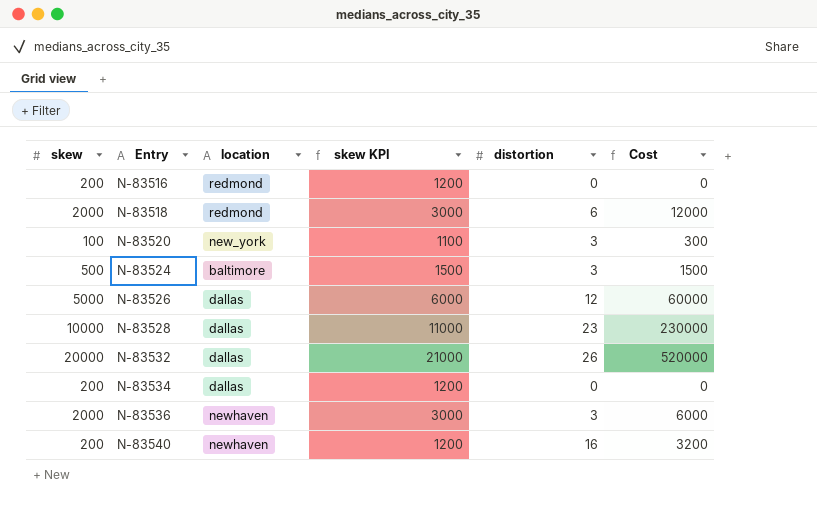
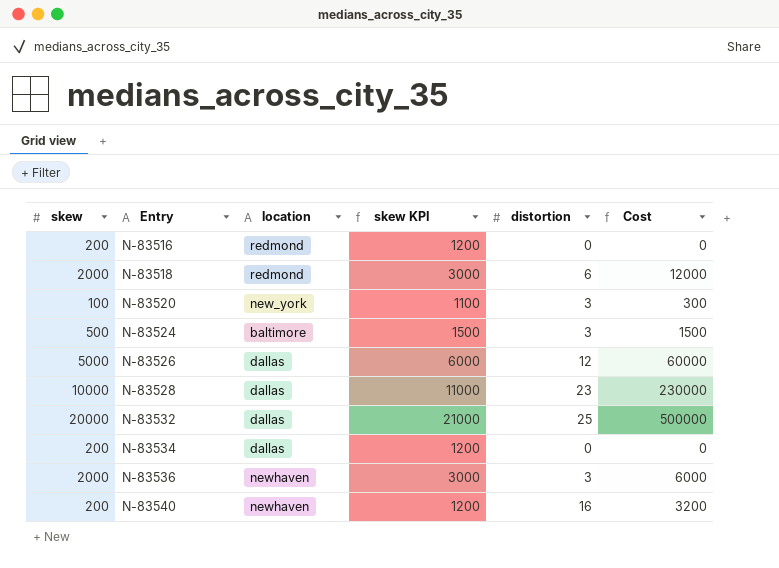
N-83532 | distortion: 26 -> 25
N-83532 | Cost: 520000 -> 500000

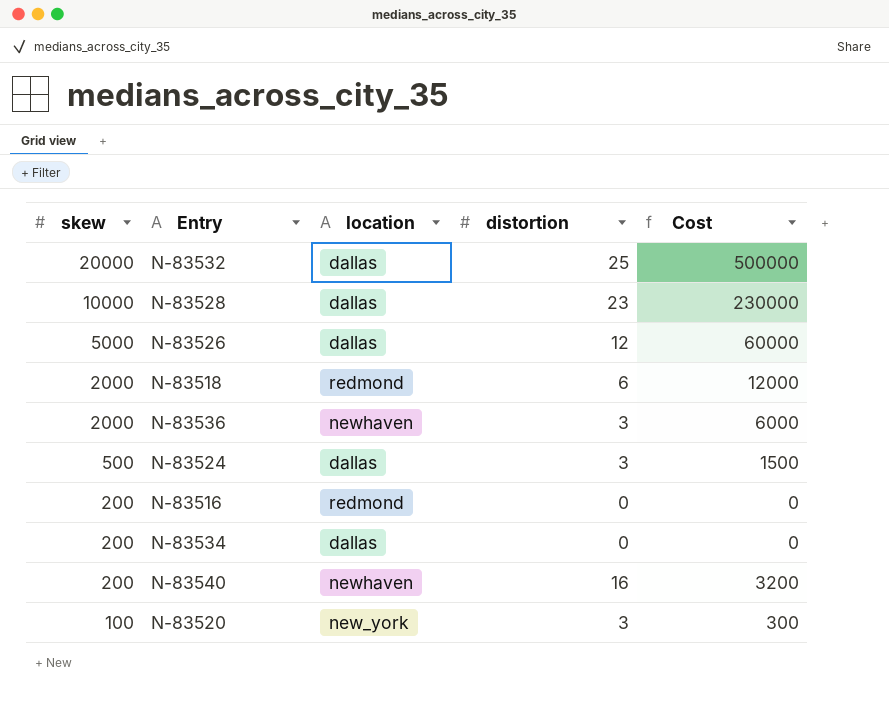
row order: Entry ascending -> skew descending
column skew KPI | formula: [skew] + 1000 -> none
N-83524 | location: baltimore -> dallas

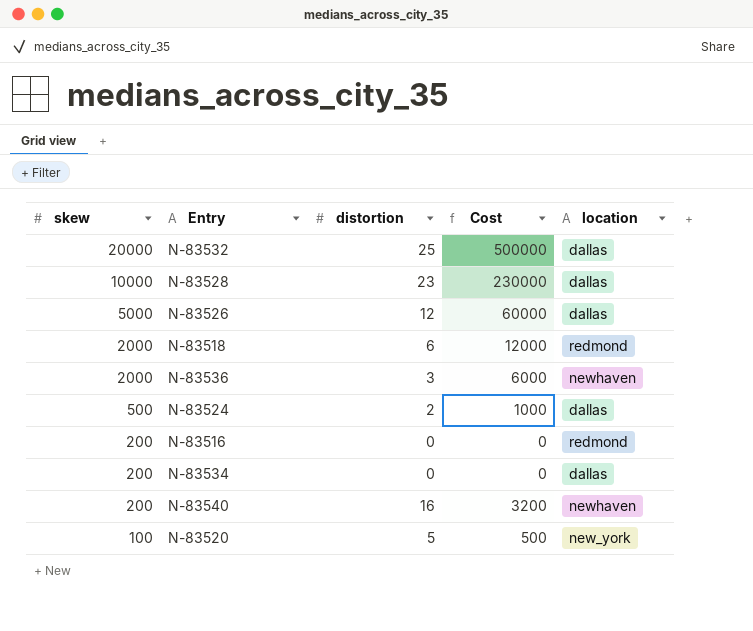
column location | position: 3 -> 5
N-83524 | distortion: 3 -> 2
N-83524 | Cost: 1500 -> 1000
N-83520 | distortion: 3 -> 5
N-83520 | Cost: 300 -> 500

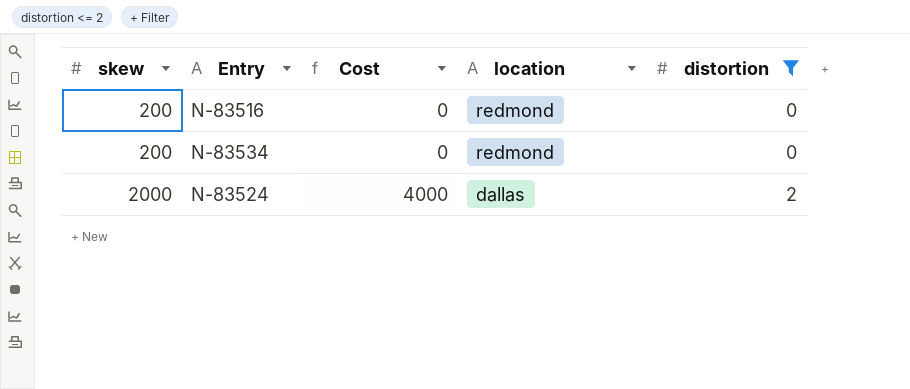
filter: none -> distortion <= 2
row order: skew descending -> skew ascending
column distortion | position: 3 -> 5
N-83534 | location: dallas -> redmond
N-83524 | skew: 500 -> 2000
N-83524 | Cost: 1000 -> 4000

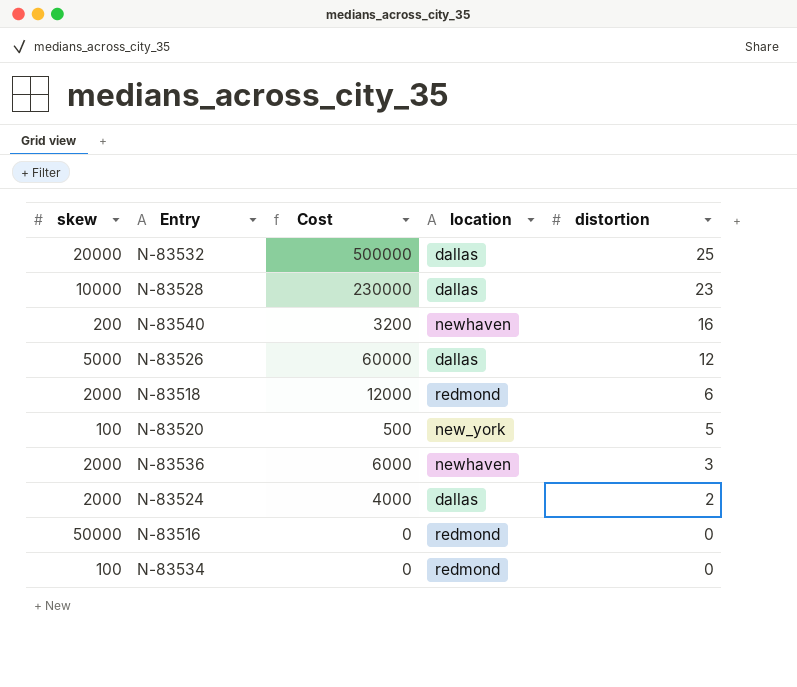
filter: distortion <= 2 -> none
row order: skew ascending -> distortion descending
N-83516 | skew: 200 -> 50000
N-83534 | skew: 200 -> 100

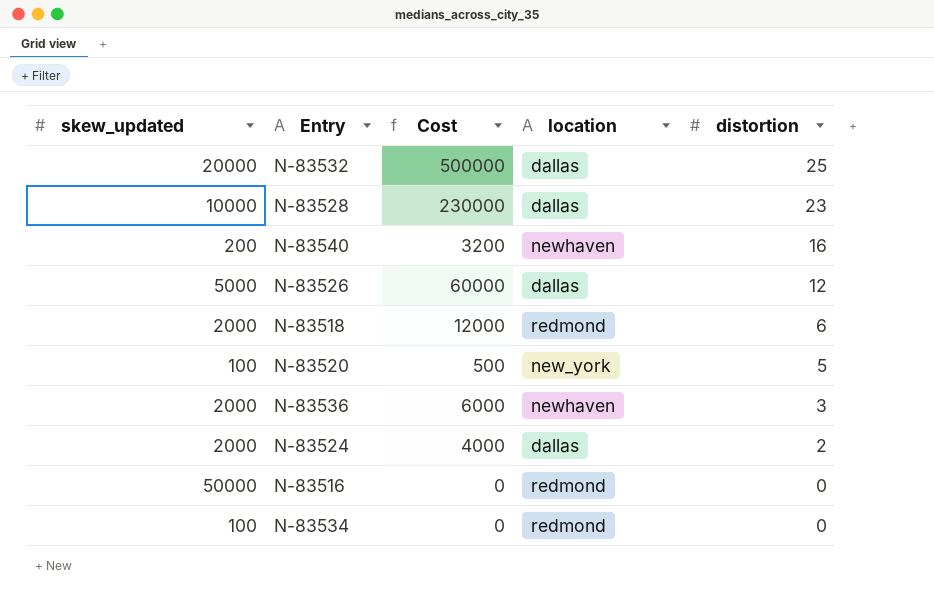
column name: skew -> skew_updated

